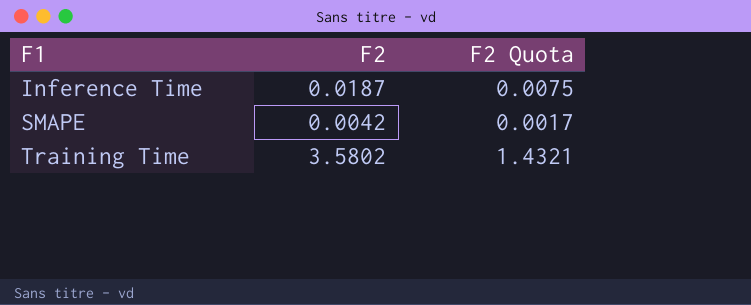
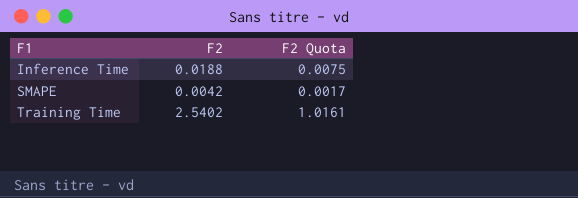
Inference Time | F2: 0.0187 -> 0.0188
Training Time | F2: 3.5802 -> 2.5402
Training Time | F2 Quota: 1.4321 -> 1.0161

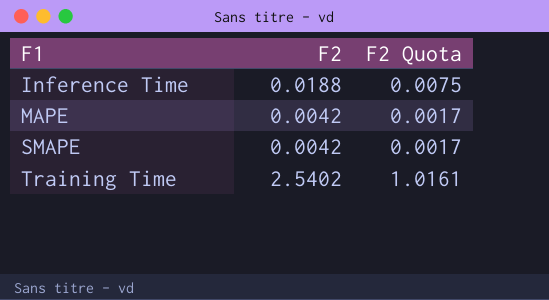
row MAPE: none -> 0.0042 | 0.0017

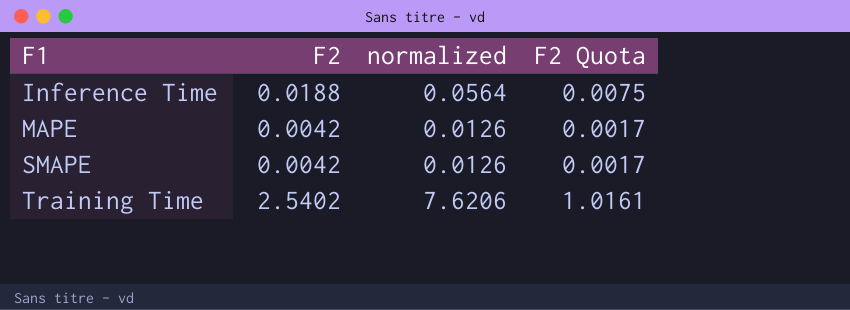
column normalized | formula: none -> [F2] * 3

